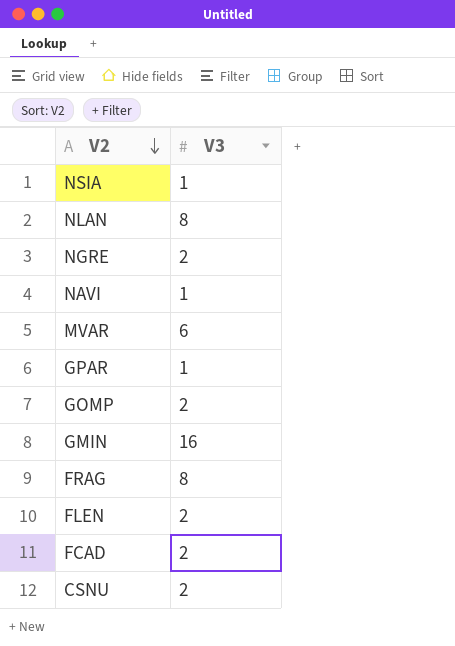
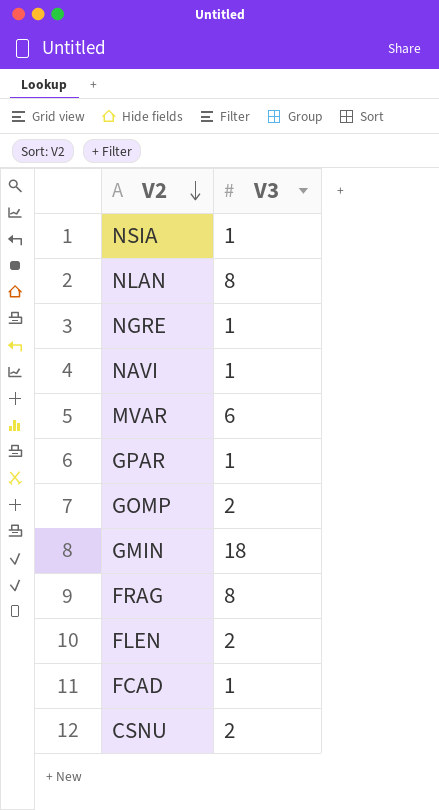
NGRE | V3: 2 -> 1
GMIN | V3: 16 -> 18
FCAD | V3: 2 -> 1

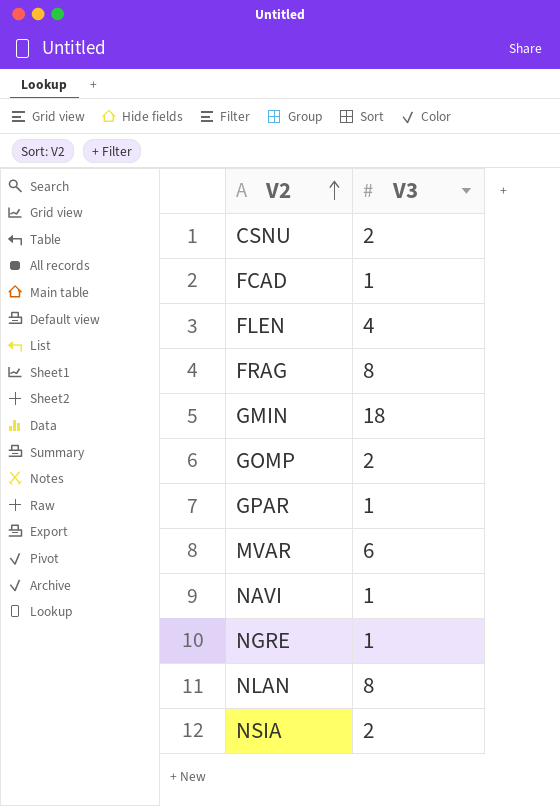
row order: V2 descending -> V2 ascending
FLEN | V3: 2 -> 4
NSIA | V3: 1 -> 2

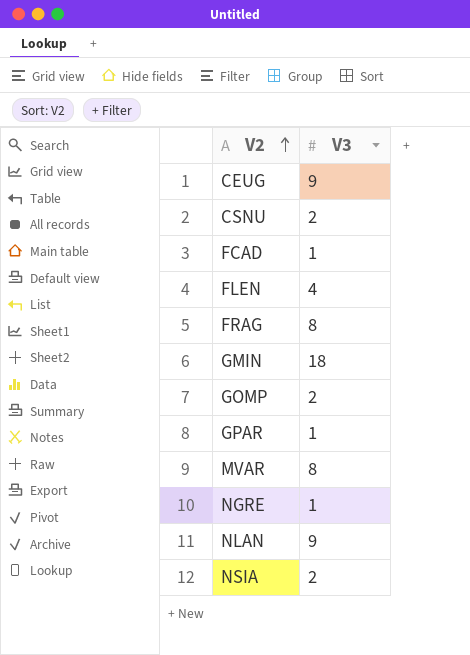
row NAVI: 1 -> none
row CEUG: none -> 9
MVAR | V3: 6 -> 8
NLAN | V3: 8 -> 9

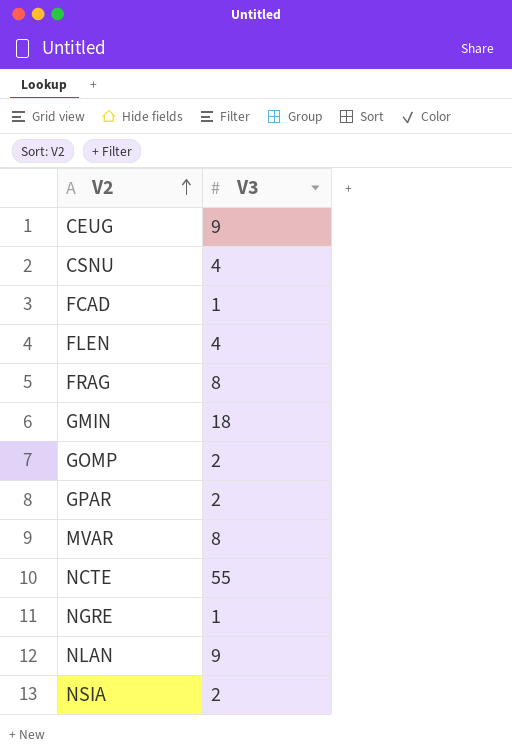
CSNU | V3: 2 -> 4
GPAR | V3: 1 -> 2
row NCTE: none -> 55

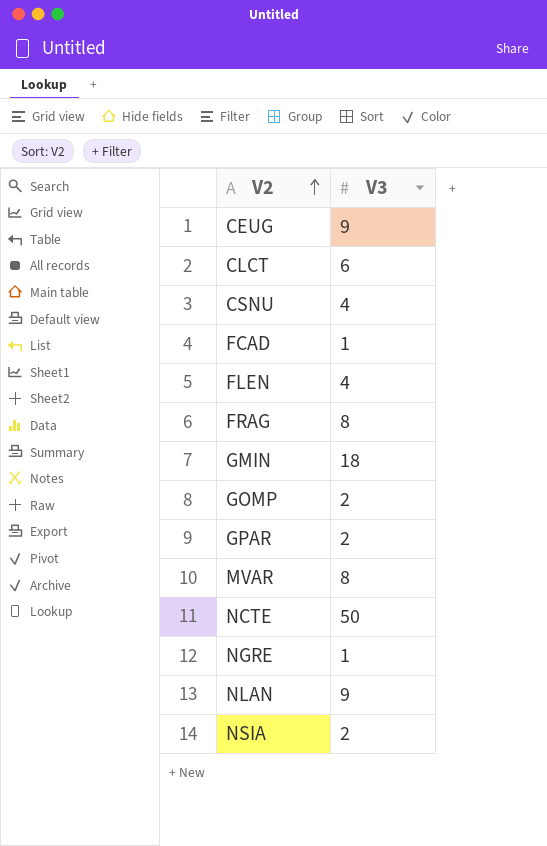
row CLCT: none -> 6
NCTE | V3: 55 -> 50

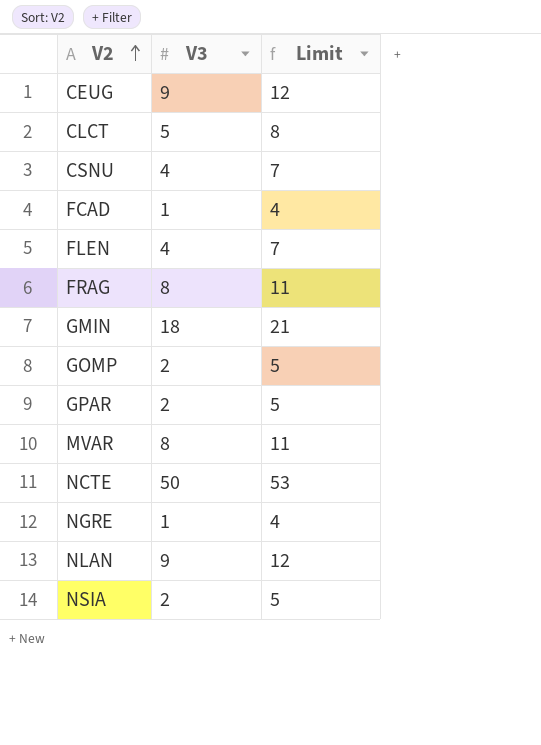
column Limit | formula: none -> [V3] + 3
CLCT | V3: 6 -> 5

